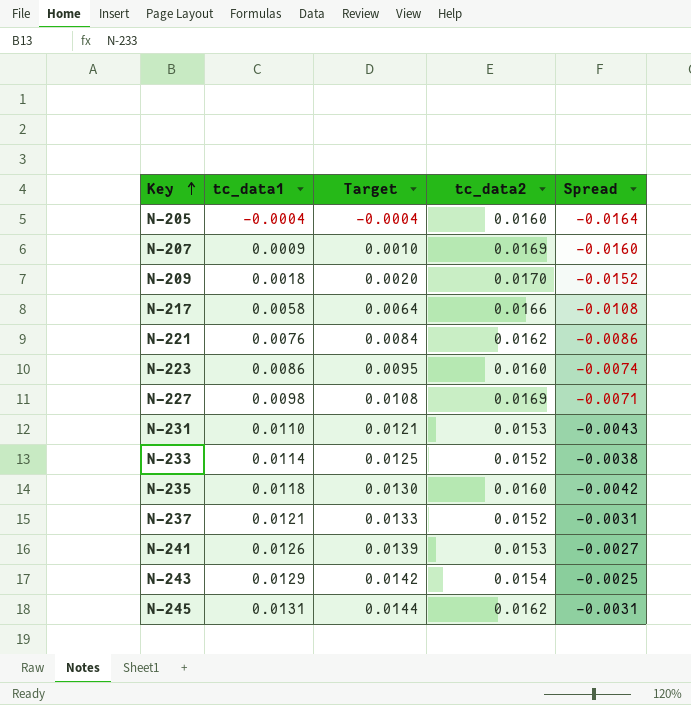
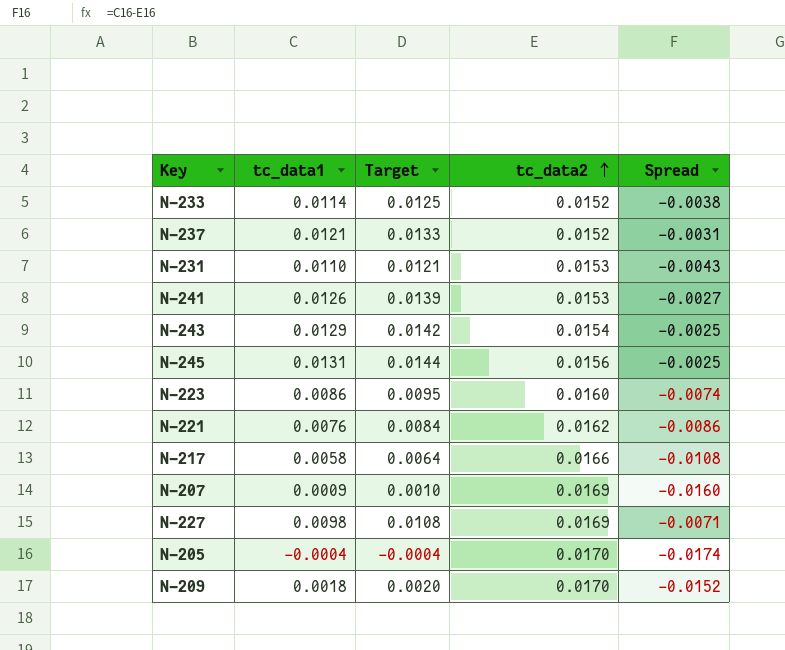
row order: Key ascending -> tc_data2 ascending
row N-235: 0.0118 | 0.0130 | 0.0160 | -0.0042 -> none
N-245 | tc_data2: 0.0162 -> 0.0156
N-245 | Spread: -0.0031 -> -0.0025
N-205 | tc_data2: 0.0160 -> 0.0170
N-205 | Spread: -0.0164 -> -0.0174

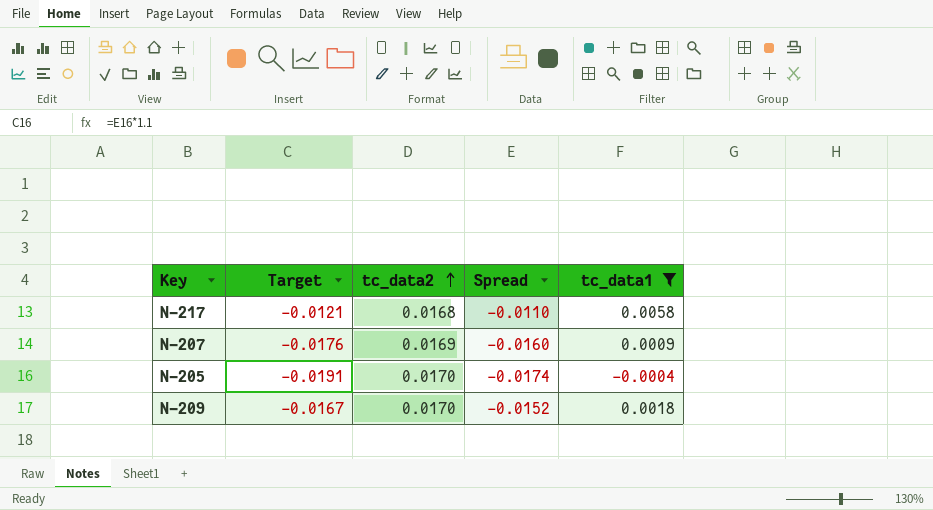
filter: none -> tc_data1 <= 0.0058
column Target | formula: [tc_data1] * 1.1 -> [Spread] * 1.1
column tc_data1 | position: 2 -> 5
N-217 | tc_data2: 0.0166 -> 0.0168
N-217 | Spread: -0.0108 -> -0.0110

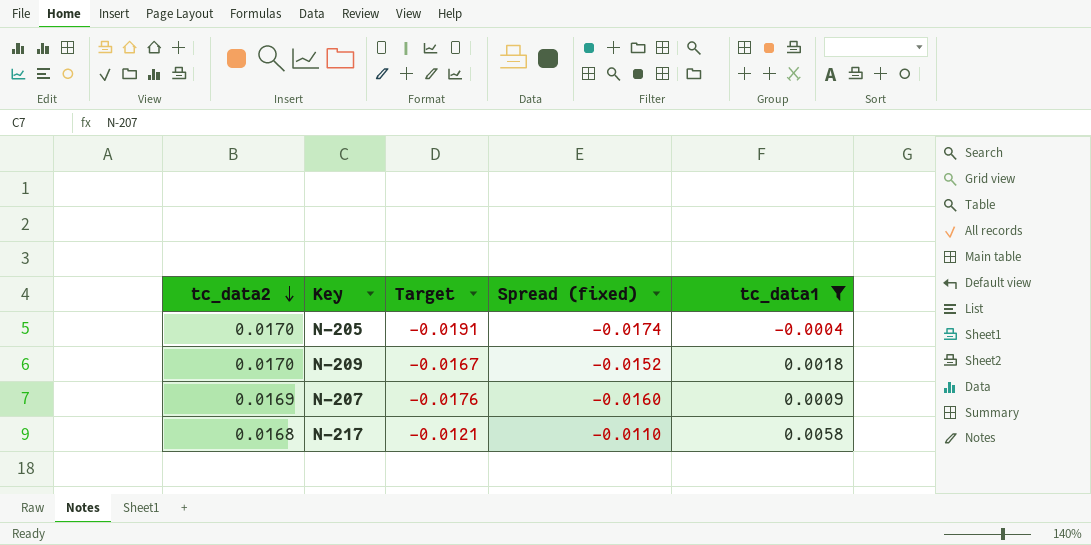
row order: tc_data2 ascending -> tc_data2 descending
column tc_data2 | position: 3 -> 1
column name: Spread -> Spread (fixed)

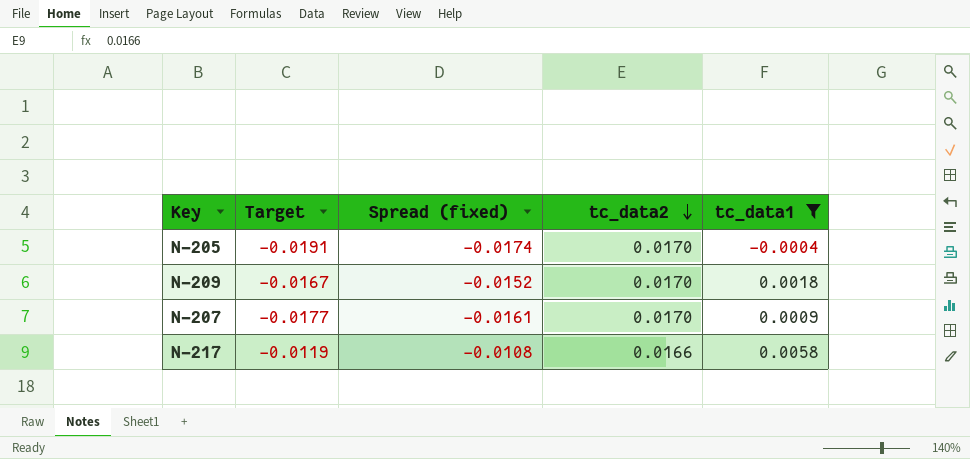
column tc_data2 | position: 1 -> 4
N-207 | Target: -0.0176 -> -0.0177
N-207 | Spread (fixed): -0.0160 -> -0.0161
N-207 | tc_data2: 0.0169 -> 0.0170
N-217 | Target: -0.0121 -> -0.0119
N-217 | Spread (fixed): -0.0110 -> -0.0108
N-217 | tc_data2: 0.0168 -> 0.0166

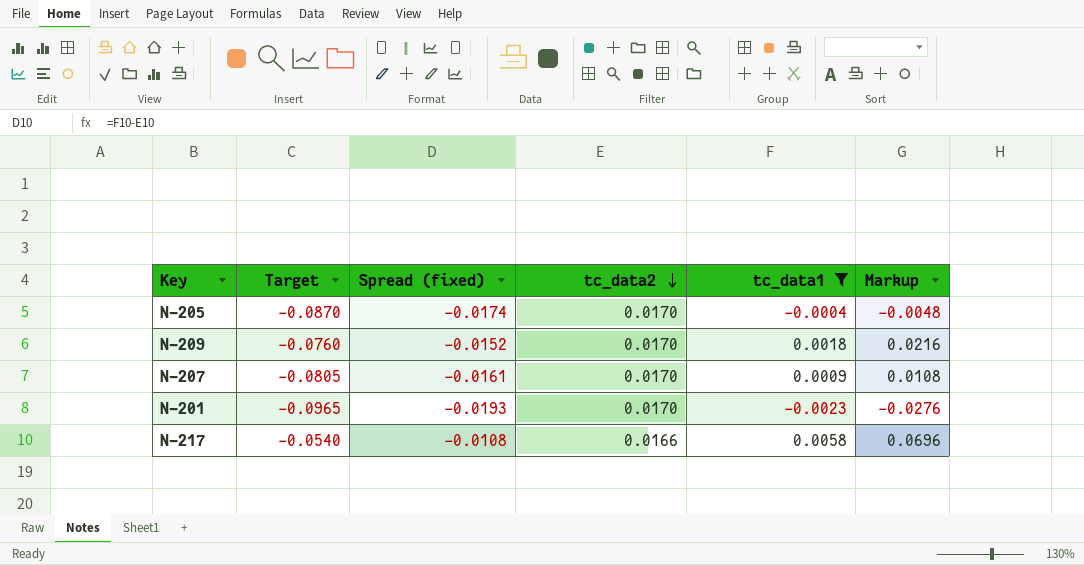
column Target | formula: [Spread (fixed)] * 1.1 -> [Spread (fixed)] * 5
column Markup | formula: none -> [tc_data1] * 12
row N-201: none -> -0.0965 | -0.0193 | 0.0170 | -0.0023 | -0.0276

